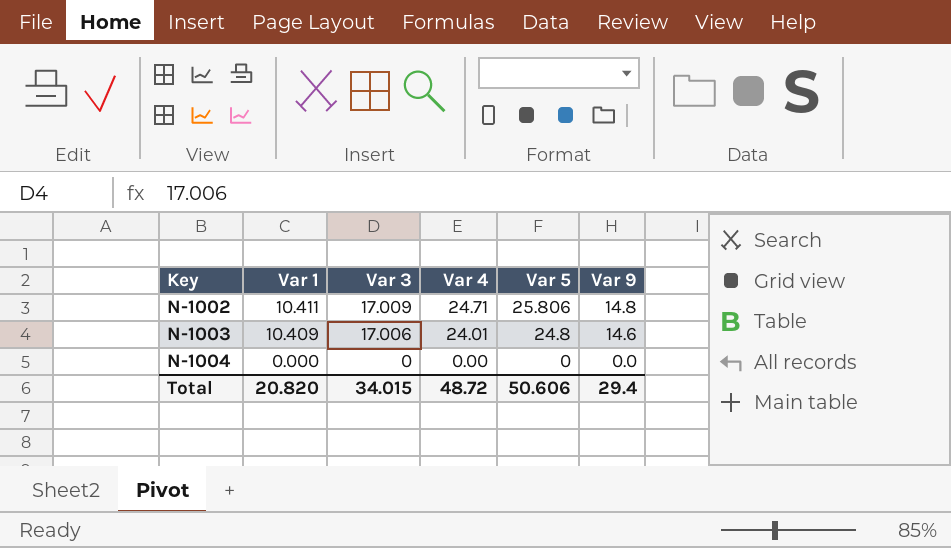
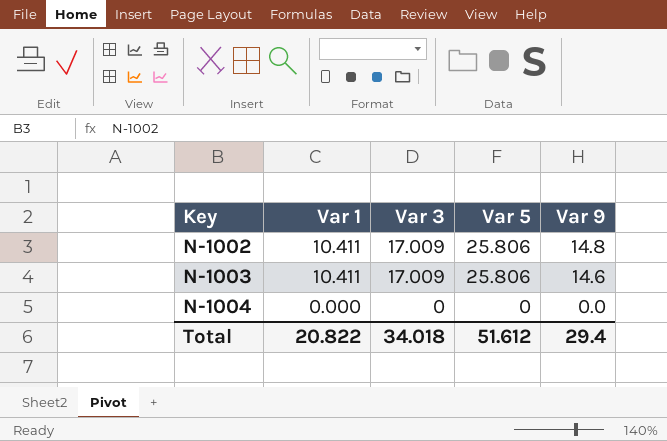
column Var 4 | position: 4 -> none
N-1003 | Var 1: 10.409 -> 10.411
N-1003 | Var 3: 17.006 -> 17.009
N-1003 | Var 5: 24.8 -> 25.806
Total | Var 1: 20.820 -> 20.822
Total | Var 3: 34.015 -> 34.018
Total | Var 5: 50.606 -> 51.612

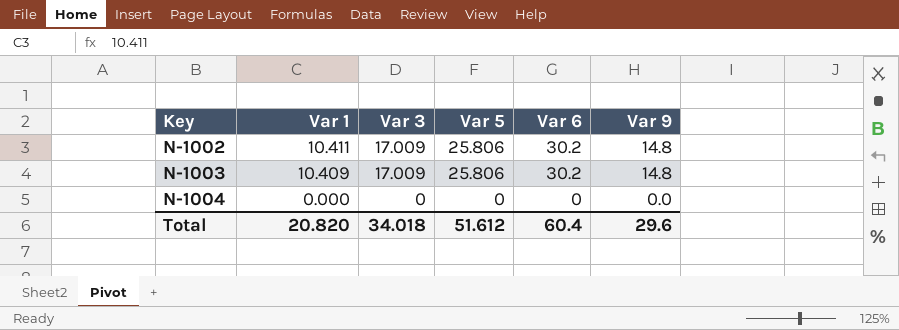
column Var 6 | position: none -> 5
N-1003 | Var 1: 10.411 -> 10.409
N-1003 | Var 9: 14.6 -> 14.8
Total | Var 1: 20.822 -> 20.820
Total | Var 9: 29.4 -> 29.6

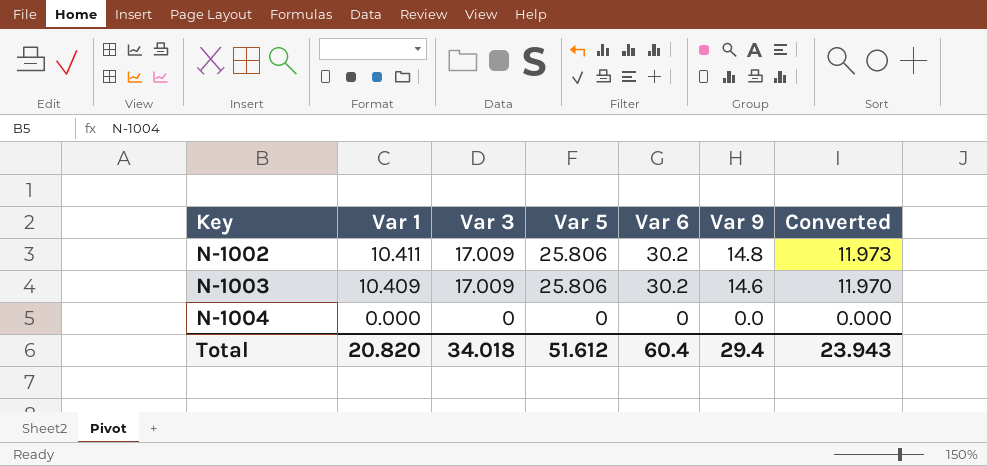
column Converted | formula: none -> [Var 1] * 1.15
N-1003 | Var 9: 14.8 -> 14.6
Total | Var 9: 29.6 -> 29.4

